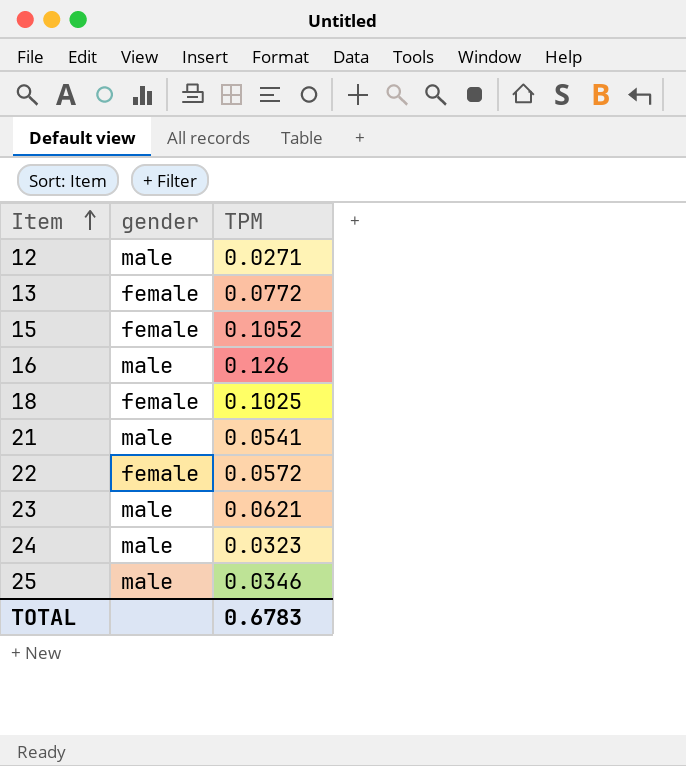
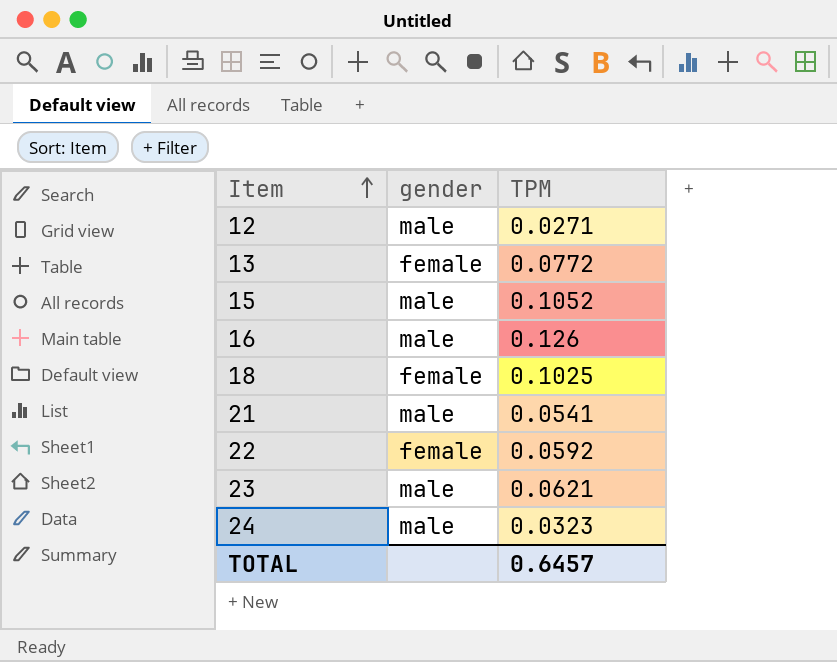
row 25: male | 0.0346 -> none
15 | gender: female -> male
22 | TPM: 0.0572 -> 0.0592
TOTAL | TPM: 0.6783 -> 0.6457

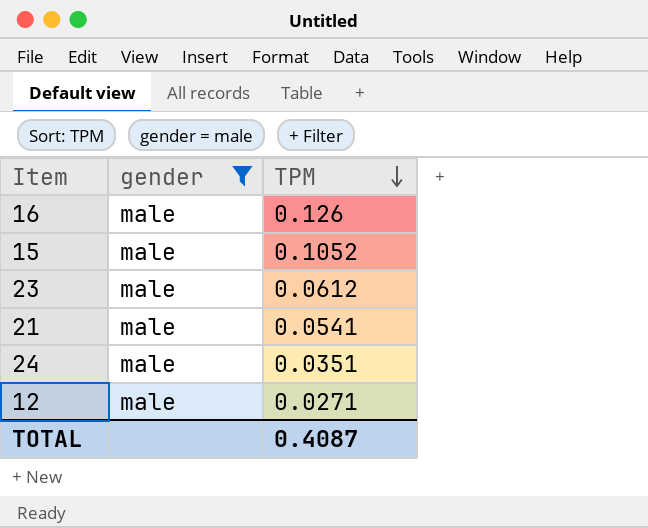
filter: none -> gender = male
row order: Item ascending -> TPM descending
23 | TPM: 0.0621 -> 0.0612
24 | TPM: 0.0323 -> 0.0351
TOTAL | TPM: 0.6457 -> 0.4087

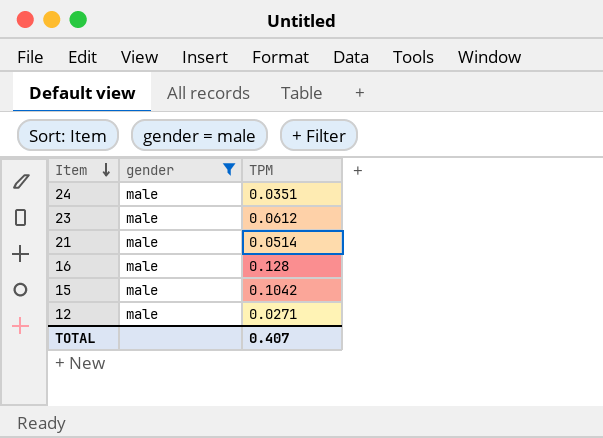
row order: TPM descending -> Item descending
21 | TPM: 0.0541 -> 0.0514
16 | TPM: 0.126 -> 0.128
15 | TPM: 0.1052 -> 0.1042
TOTAL | TPM: 0.4087 -> 0.407

